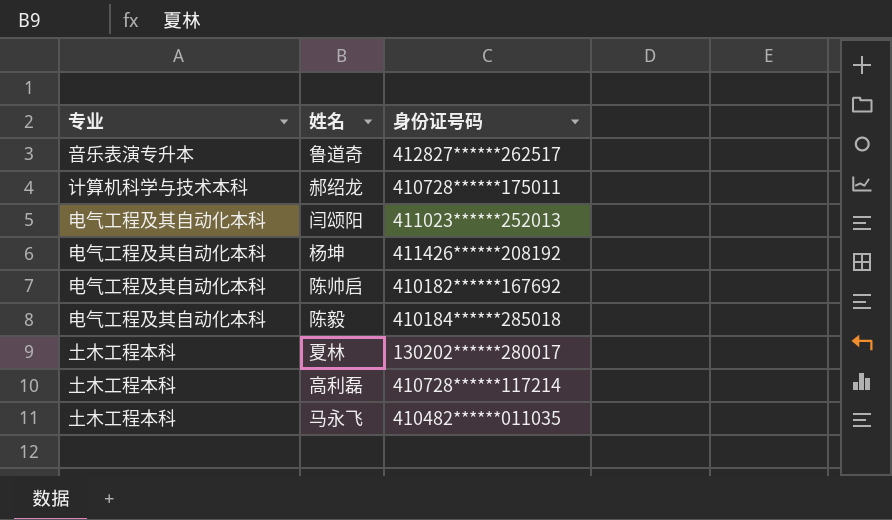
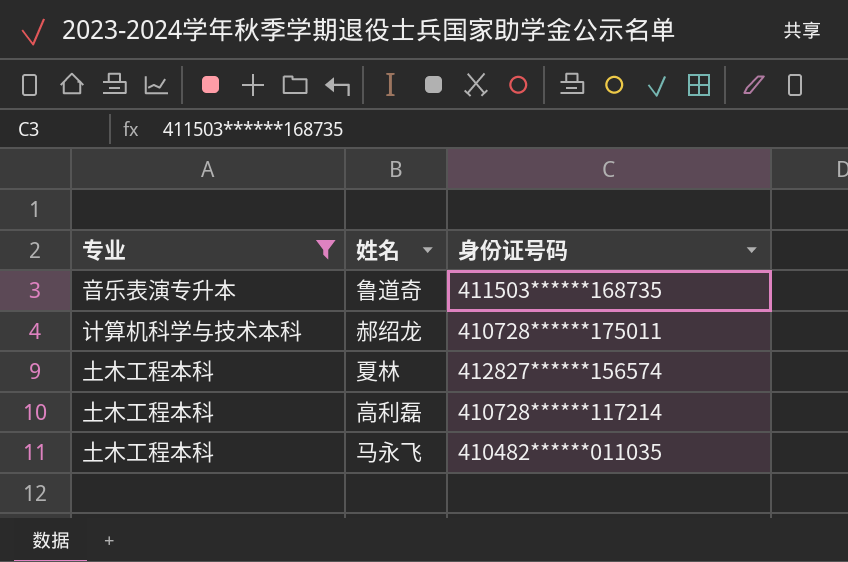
filter: none -> 专业 != 电气工程及其自动化本科
鲁道奇 | 身份证号码: 412827******262517 -> 411503******168735
夏林 | 身份证号码: 130202******280017 -> 412827******156574

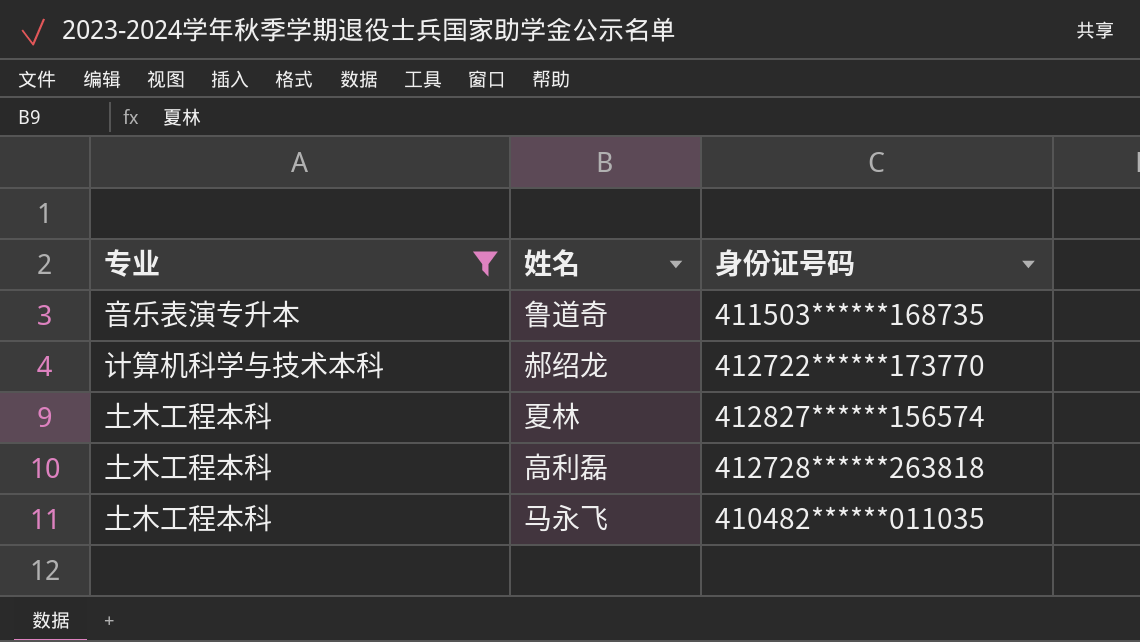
郝绍龙 | 身份证号码: 410728******175011 -> 412722******173770
高利磊 | 身份证号码: 410728******117214 -> 412728******263818

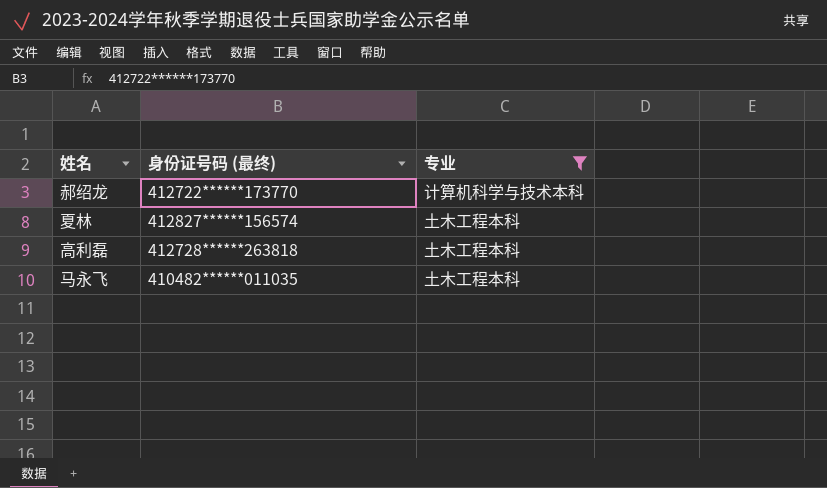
column name: 身份证号码 -> 身份证号码 (最终)
column 专业 | position: 1 -> 3
row 鲁道奇: 音乐表演专升本 | 411503******168735 -> none

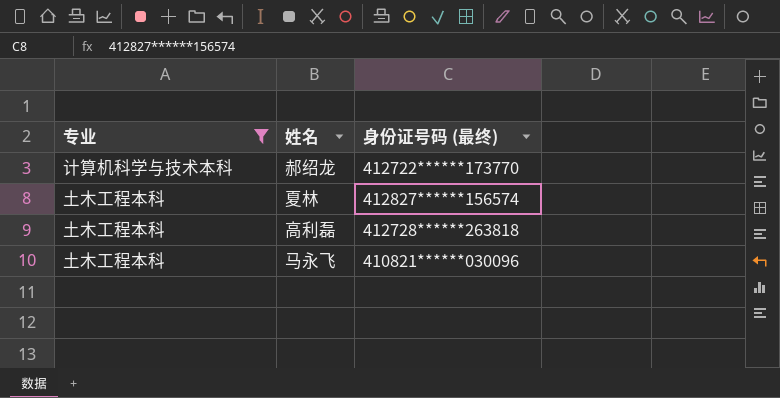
column 专业 | position: 3 -> 1
马永飞 | 身份证号码 (最终): 410482******011035 -> 410821******030096

